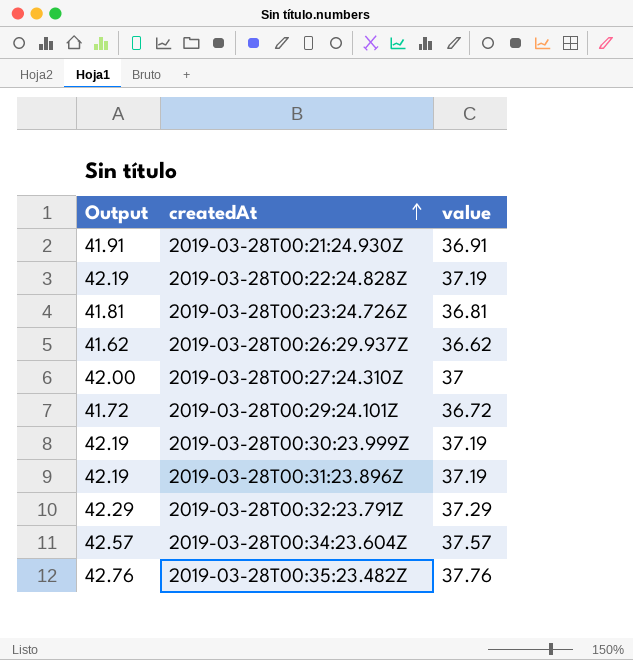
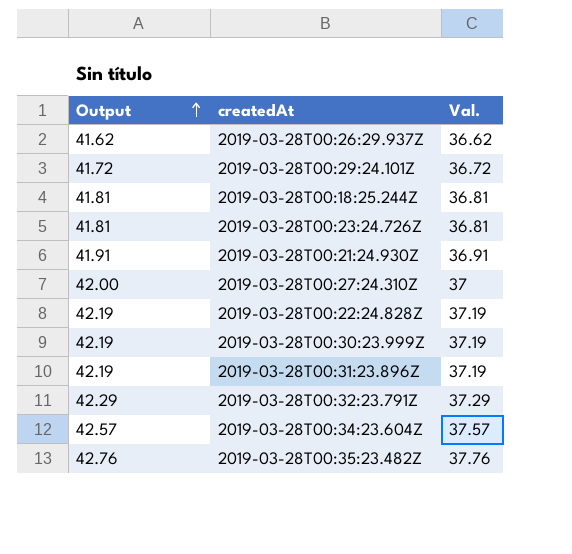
row order: createdAt ascending -> Output ascending
column name: value -> Val.
row 2019-03-28T00:18:25.244Z: none -> 41.81 | 36.81

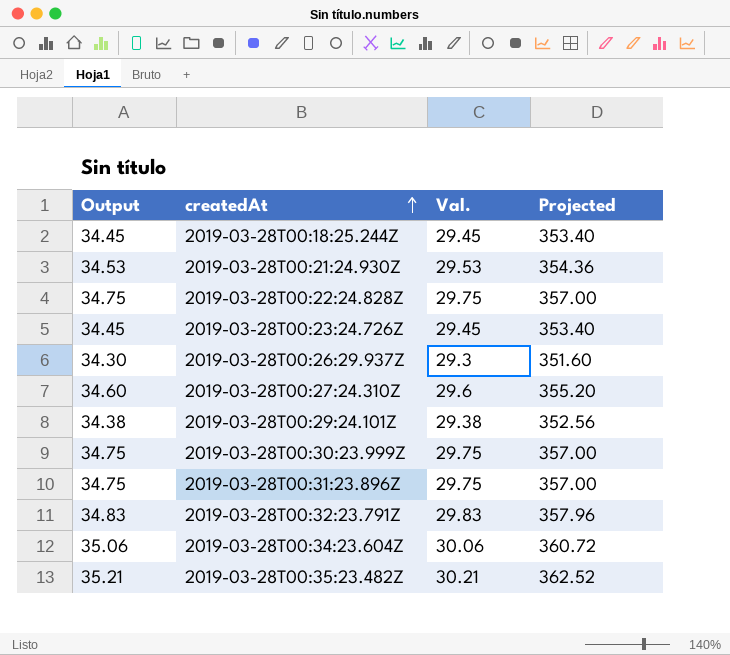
row order: Output ascending -> createdAt ascending
column Projected | formula: none -> [Val.] * 12
2019-03-28T00:18:25.244Z | Output: 41.81 -> 34.45
2019-03-28T00:18:25.244Z | Val.: 36.81 -> 29.45
2019-03-28T00:21:24.930Z | Output: 41.91 -> 34.53
2019-03-28T00:21:24.930Z | Val.: 36.91 -> 29.53
2019-03-28T00:22:24.828Z | Output: 42.19 -> 34.75
2019-03-28T00:22:24.828Z | Val.: 37.19 -> 29.75
2019-03-28T00:23:24.726Z | Output: 41.81 -> 34.45
2019-03-28T00:23:24.726Z | Val.: 36.81 -> 29.45
2019-03-28T00:26:29.937Z | Output: 41.62 -> 34.30
2019-03-28T00:26:29.937Z | Val.: 36.62 -> 29.3
2019-03-28T00:27:24.310Z | Output: 42.00 -> 34.60
2019-03-28T00:27:24.310Z | Val.: 37 -> 29.6
2019-03-28T00:29:24.101Z | Output: 41.72 -> 34.38
2019-03-28T00:29:24.101Z | Val.: 36.72 -> 29.38
2019-03-28T00:30:23.999Z | Output: 42.19 -> 34.75
2019-03-28T00:30:23.999Z | Val.: 37.19 -> 29.75
2019-03-28T00:31:23.896Z | Output: 42.19 -> 34.75
2019-03-28T00:31:23.896Z | Val.: 37.19 -> 29.75
2019-03-28T00:32:23.791Z | Output: 42.29 -> 34.83
2019-03-28T00:32:23.791Z | Val.: 37.29 -> 29.83
2019-03-28T00:34:23.604Z | Output: 42.57 -> 35.06
2019-03-28T00:34:23.604Z | Val.: 37.57 -> 30.06
2019-03-28T00:35:23.482Z | Output: 42.76 -> 35.21
2019-03-28T00:35:23.482Z | Val.: 37.76 -> 30.21

